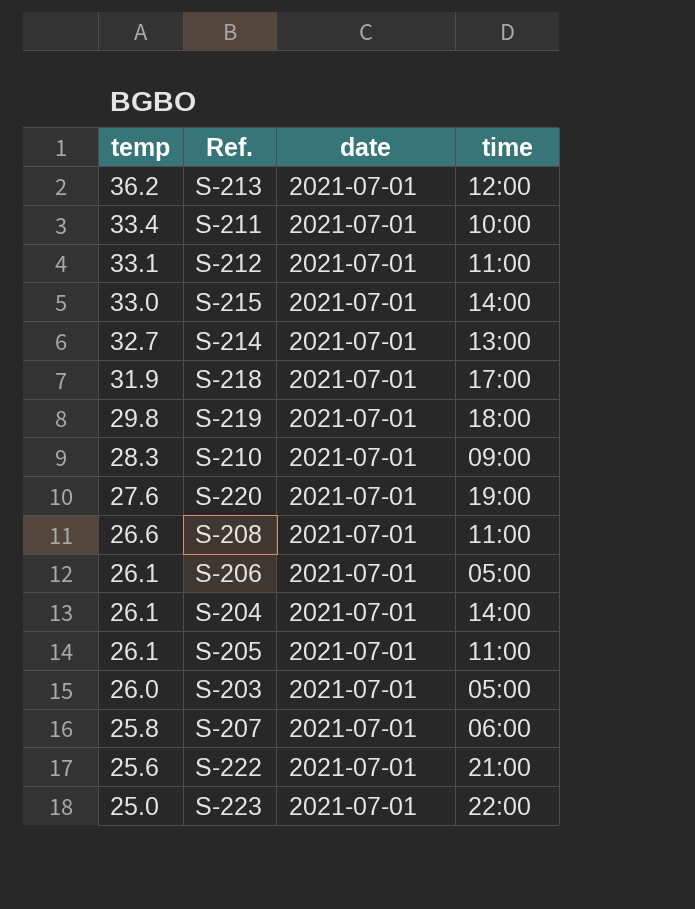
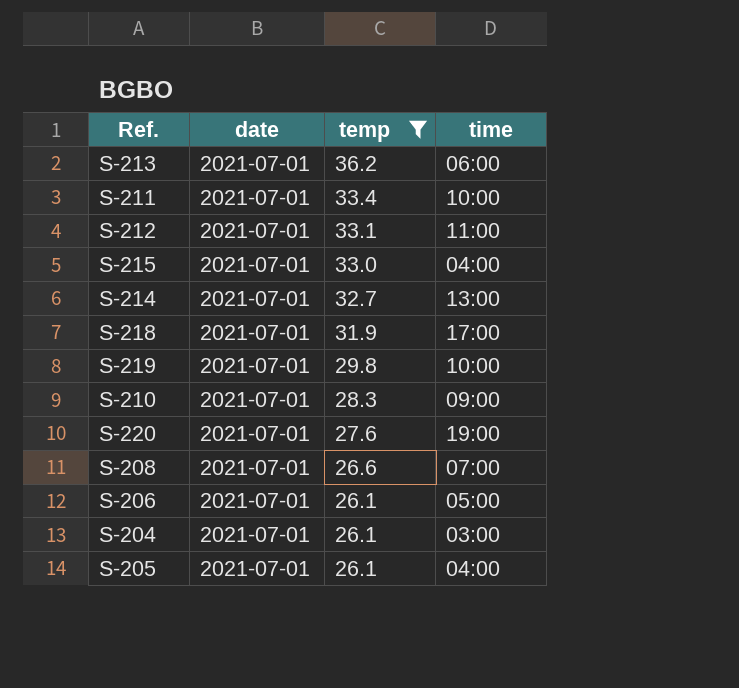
filter: none -> temp >= 26.1
column temp | position: 1 -> 3
S-213 | time: 12:00 -> 06:00
S-215 | time: 14:00 -> 04:00
S-219 | time: 18:00 -> 10:00
S-208 | time: 11:00 -> 07:00
S-204 | time: 14:00 -> 03:00
S-205 | time: 11:00 -> 04:00

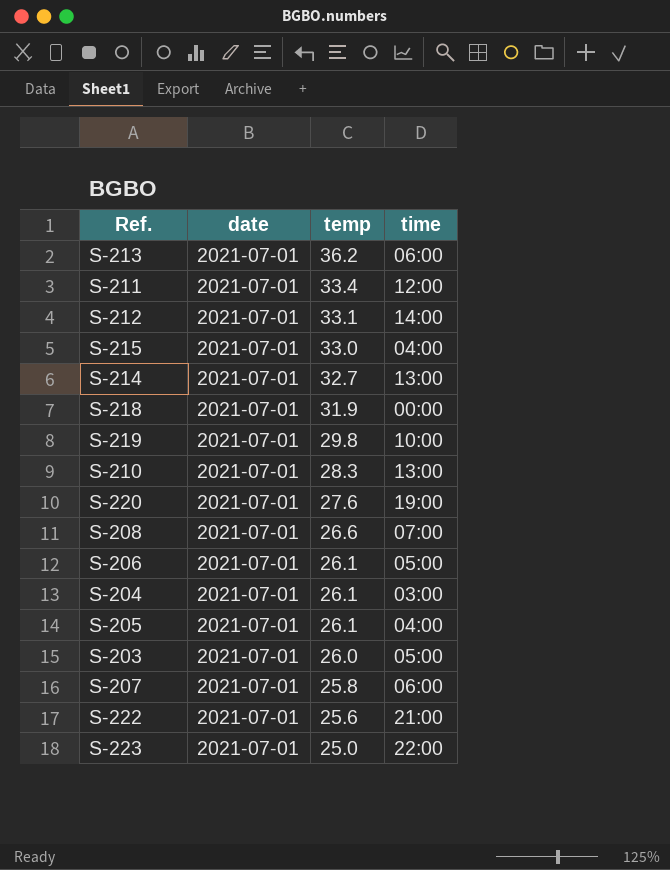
filter: temp >= 26.1 -> none
S-211 | time: 10:00 -> 12:00
S-212 | time: 11:00 -> 14:00
S-218 | time: 17:00 -> 00:00
S-210 | time: 09:00 -> 13:00

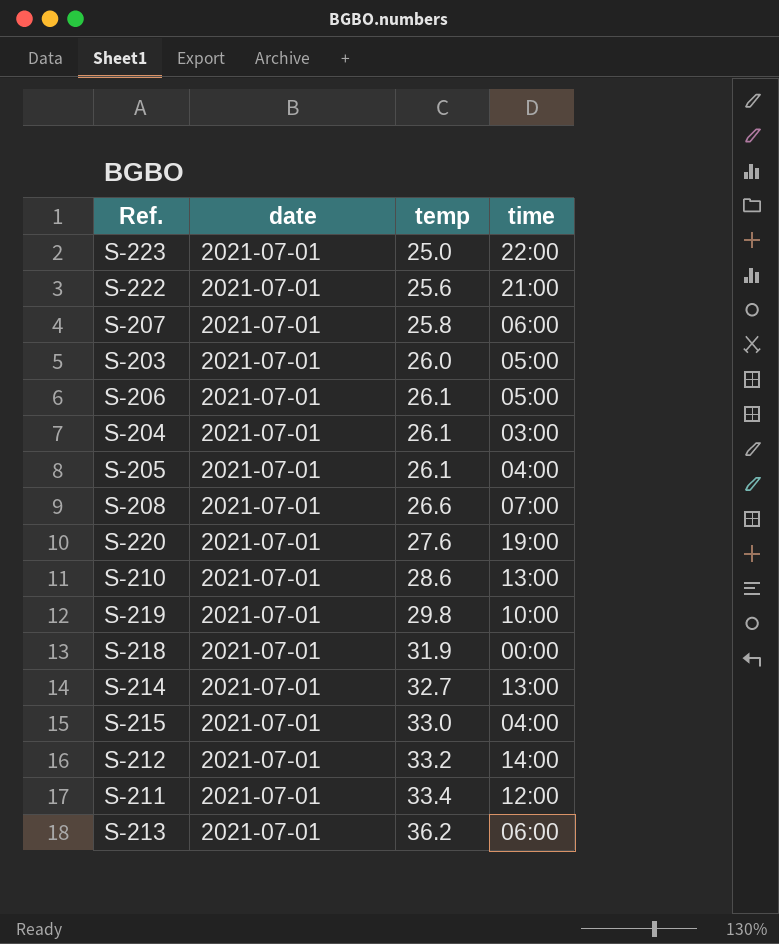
row order: temp descending -> temp ascending
S-210 | temp: 28.3 -> 28.6
S-212 | temp: 33.1 -> 33.2

